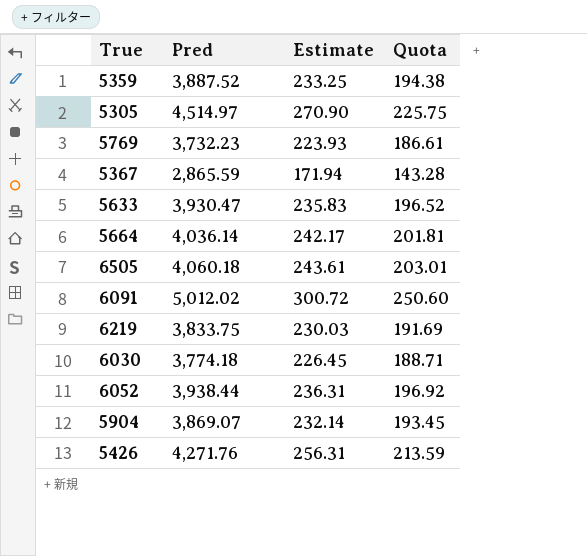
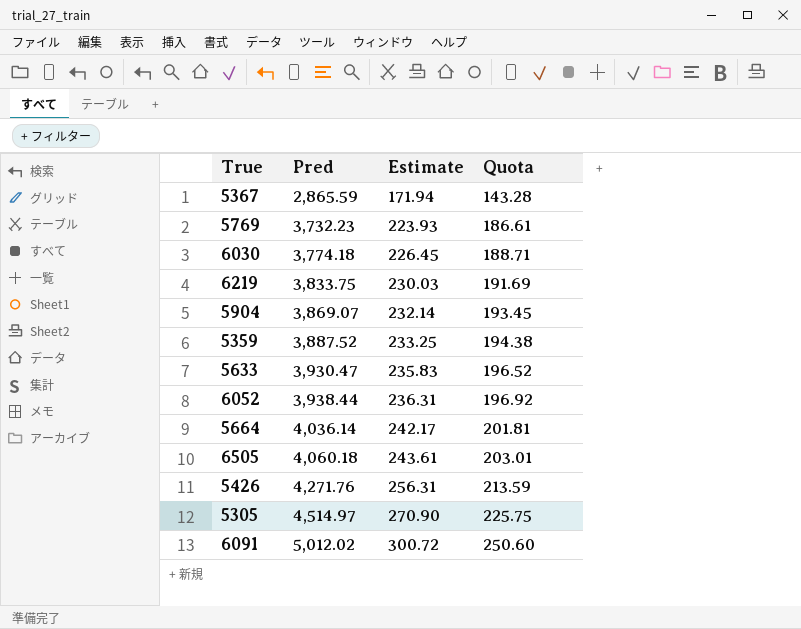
row order: none -> Pred ascending

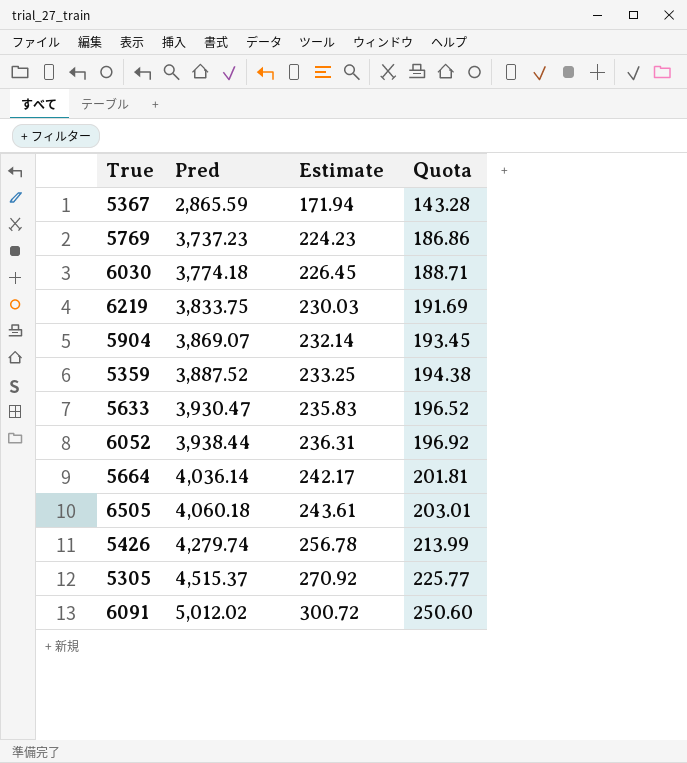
5769 | Pred: 3,732.23 -> 3,737.23
5769 | Estimate: 223.93 -> 224.23
5769 | Quota: 186.61 -> 186.86
5426 | Pred: 4,271.76 -> 4,279.74
5426 | Estimate: 256.31 -> 256.78
5426 | Quota: 213.59 -> 213.99
5305 | Pred: 4,514.97 -> 4,515.37
5305 | Estimate: 270.90 -> 270.92
5305 | Quota: 225.75 -> 225.77

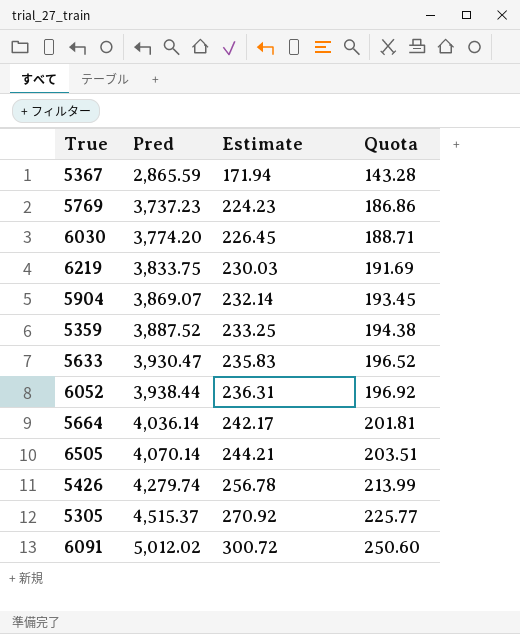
6030 | Pred: 3,774.18 -> 3,774.20
6505 | Pred: 4,060.18 -> 4,070.14
6505 | Estimate: 243.61 -> 244.21
6505 | Quota: 203.01 -> 203.51

